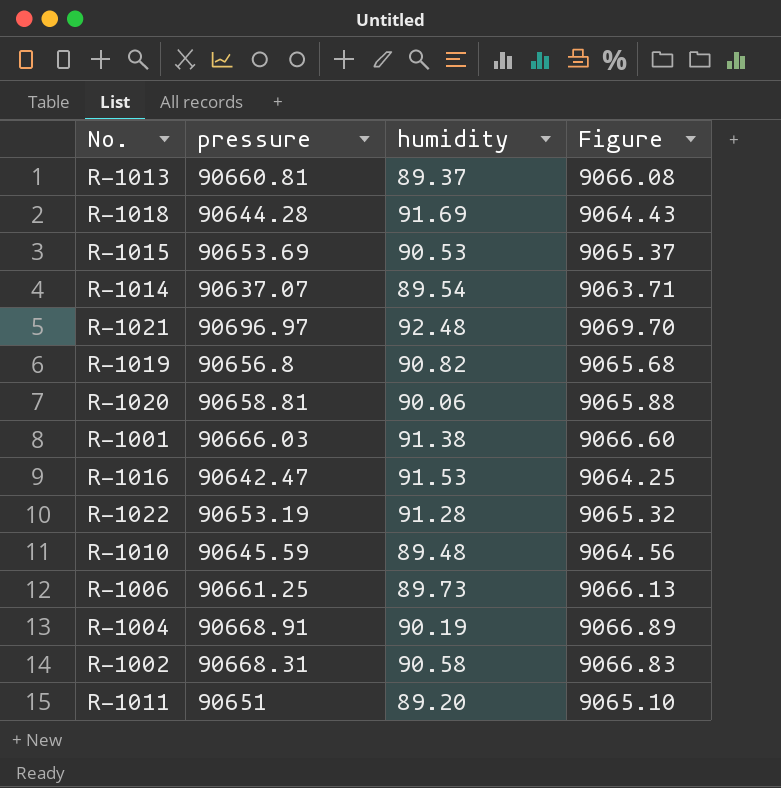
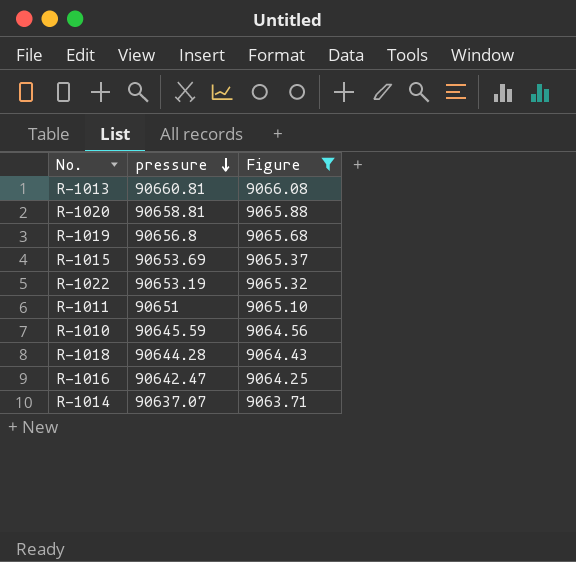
filter: none -> Figure <= 9066.08
row order: none -> pressure descending
column humidity | position: 3 -> none

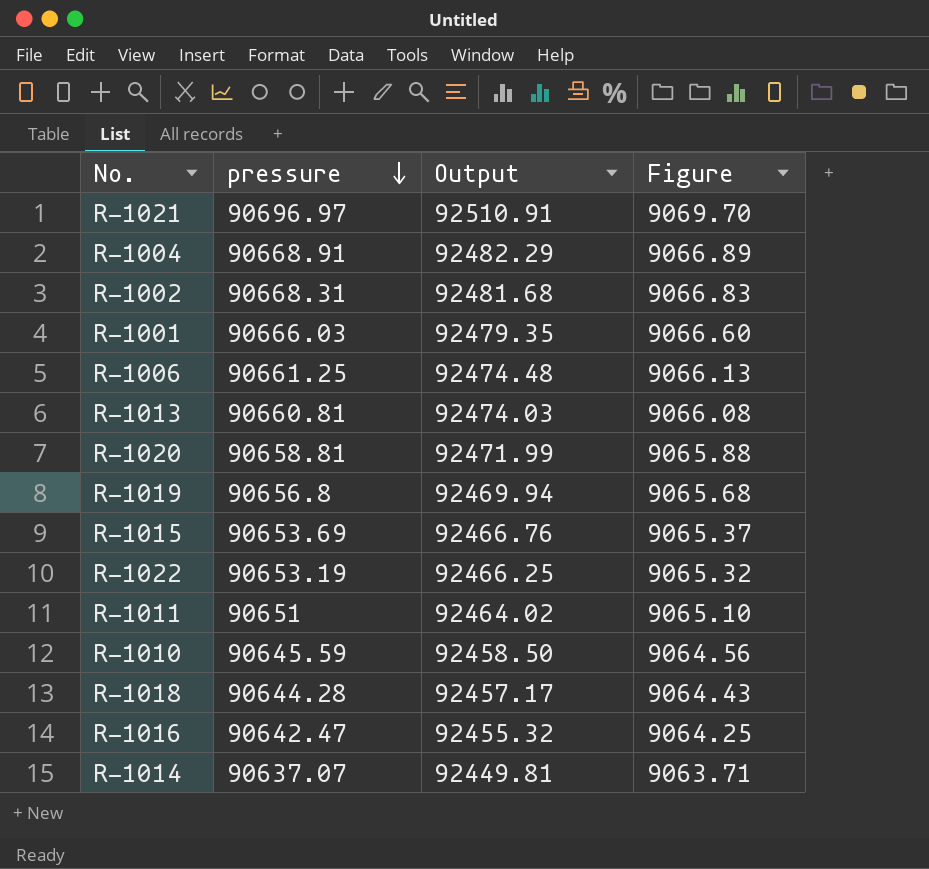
filter: Figure <= 9066.08 -> none
column Output | formula: none -> [pressure] * 1.02

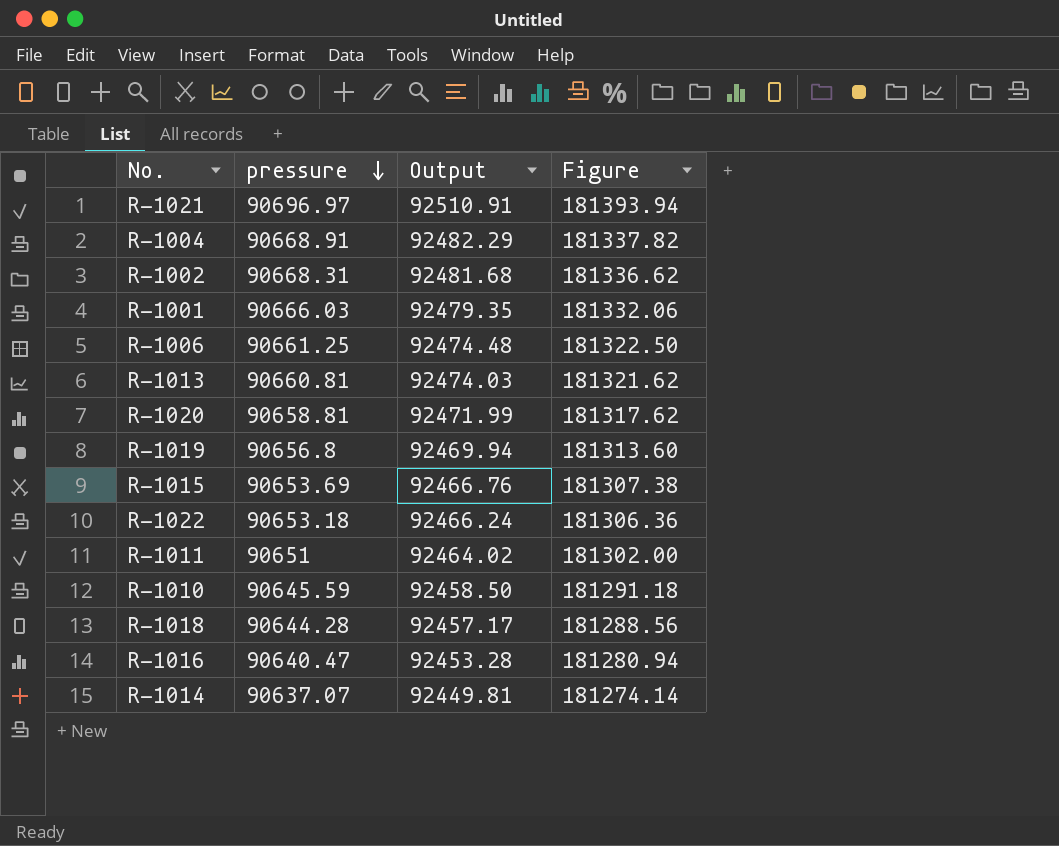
column Figure | formula: [pressure] * 0.1 -> [pressure] * 2
R-1022 | pressure: 90653.19 -> 90653.18
R-1022 | Output: 92466.25 -> 92466.24
R-1016 | pressure: 90642.47 -> 90640.47
R-1016 | Output: 92455.32 -> 92453.28

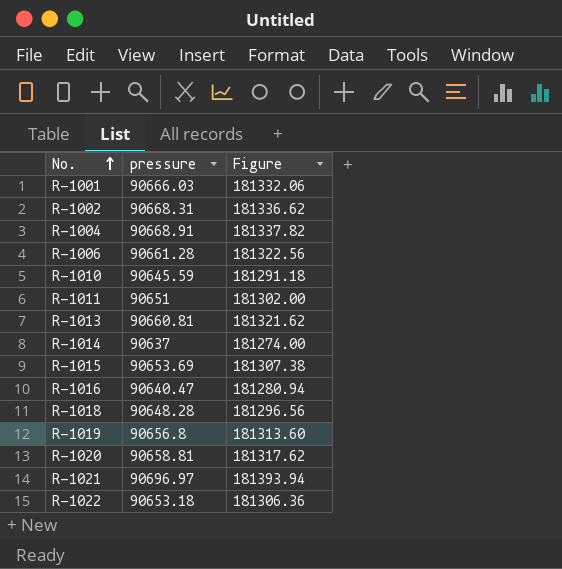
row order: pressure descending -> No. ascending
column Output | formula: [pressure] * 1.02 -> none
R-1006 | pressure: 90661.25 -> 90661.28
R-1006 | Figure: 181322.50 -> 181322.56
R-1014 | pressure: 90637.07 -> 90637
R-1014 | Figure: 181274.14 -> 181274.00
R-1018 | pressure: 90644.28 -> 90648.28
R-1018 | Figure: 181288.56 -> 181296.56

